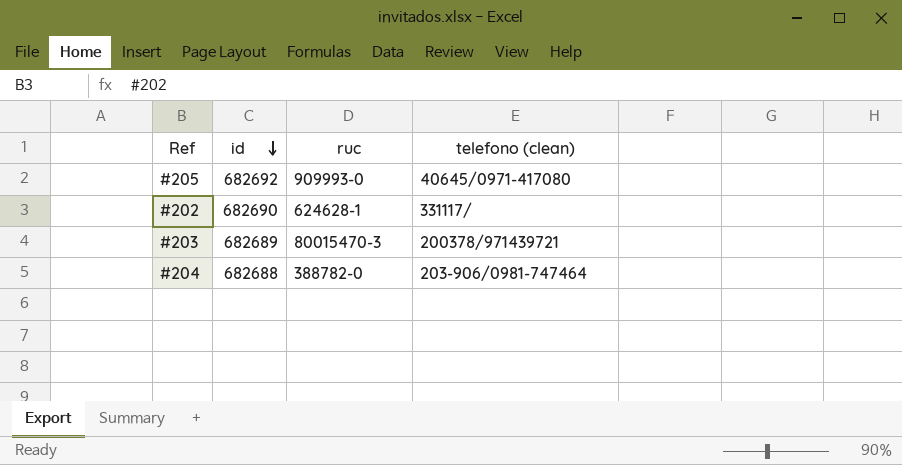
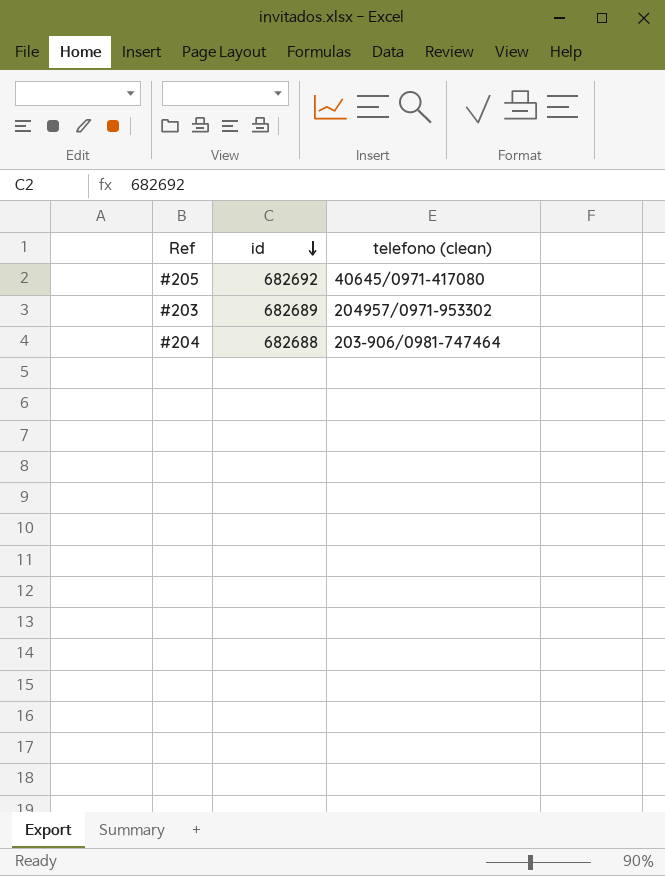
column ruc | position: 3 -> none
row #202: 682690 | 624628-1 | 331117/ -> none
#203 | telefono (clean): 200378/971439721 -> 204957/0971-953302

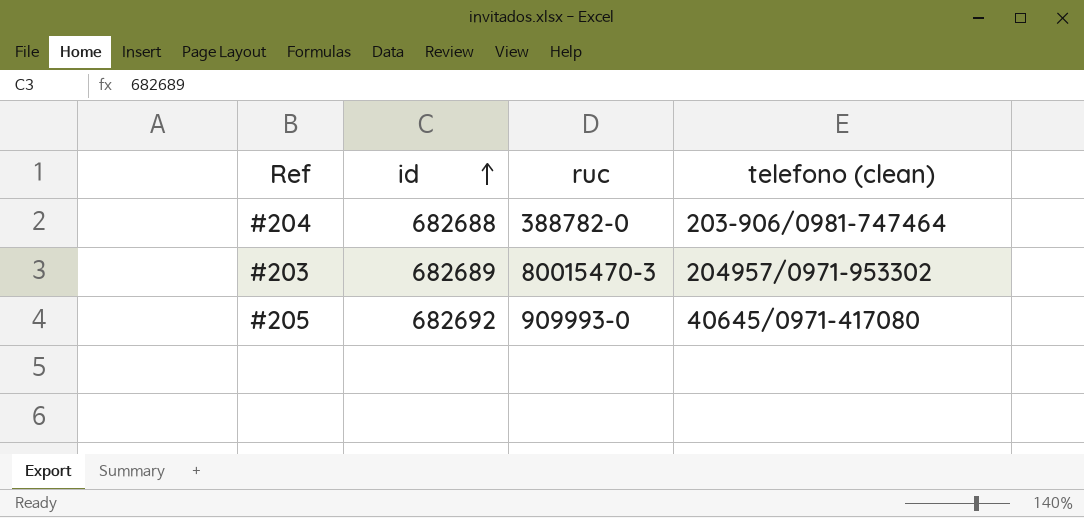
row order: id descending -> id ascending
column ruc | position: none -> 3

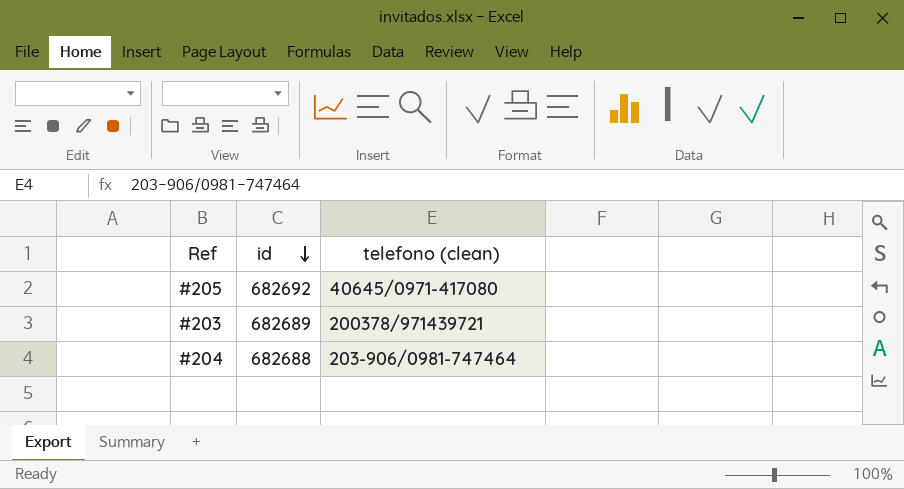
row order: id ascending -> id descending
column ruc | position: 3 -> none
#203 | telefono (clean): 204957/0971-953302 -> 200378/971439721

